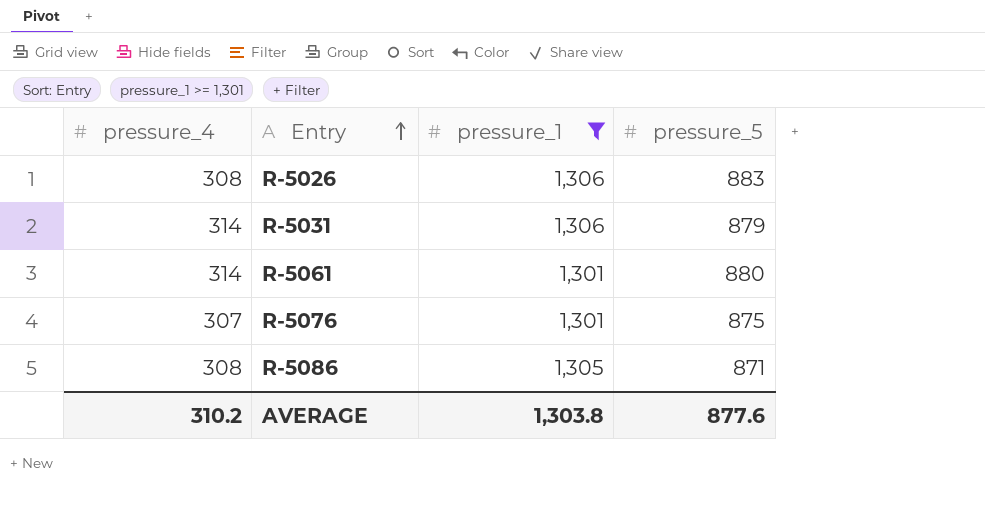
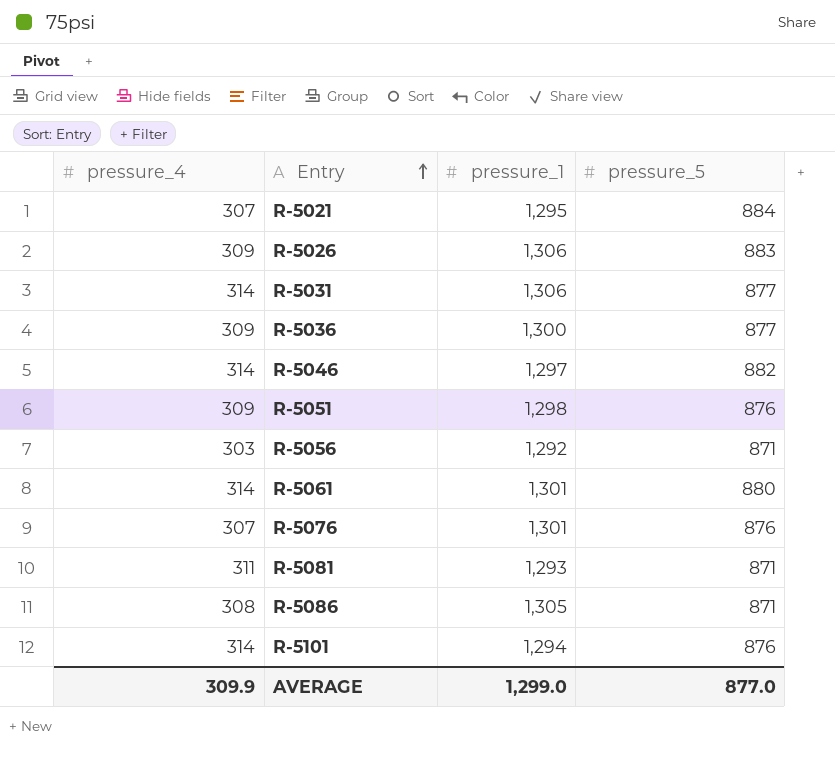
filter: pressure_1 >= 1,301 -> none
R-5026 | pressure_4: 308 -> 309
R-5031 | pressure_5: 879 -> 877
R-5076 | pressure_5: 875 -> 876
AVERAGE | pressure_4: 310.2 -> 309.9
AVERAGE | pressure_1: 1,303.8 -> 1,299.0
AVERAGE | pressure_5: 877.6 -> 877.0

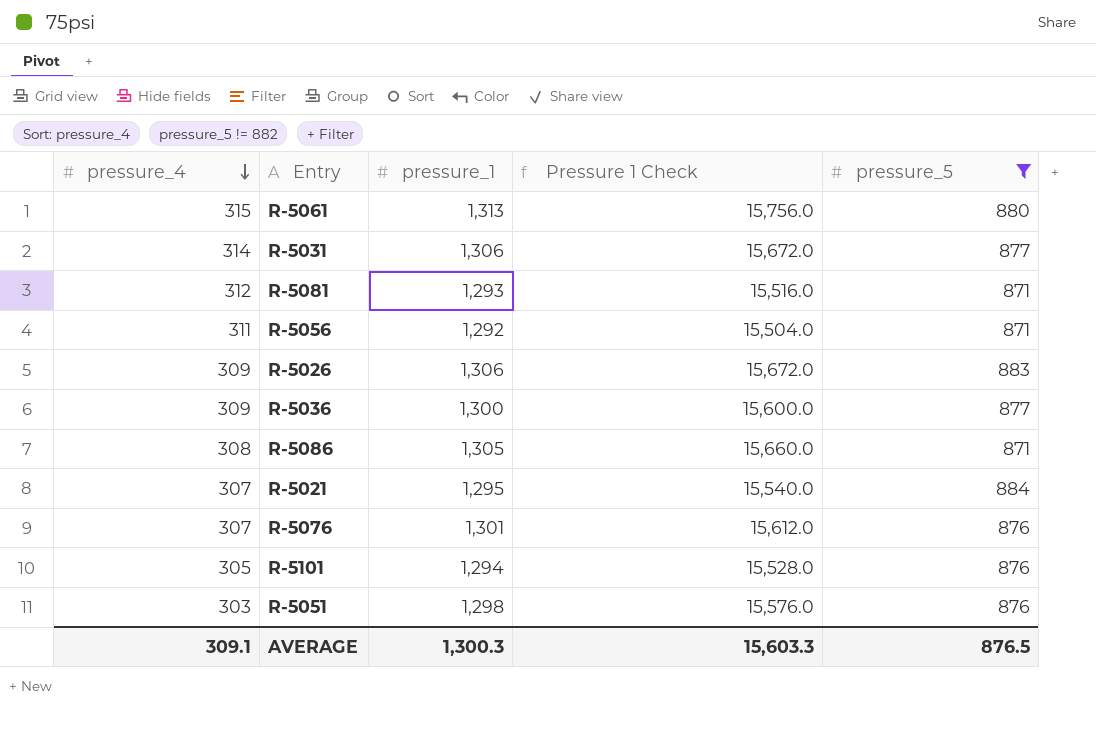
filter: none -> pressure_5 != 882
row order: Entry ascending -> pressure_4 descending
column Pressure 1 Check | formula: none -> [pressure_1] * 12
R-5061 | pressure_4: 314 -> 315
R-5061 | pressure_1: 1,301 -> 1,313
R-5081 | pressure_4: 311 -> 312
R-5056 | pressure_4: 303 -> 311
R-5101 | pressure_4: 314 -> 305
R-5051 | pressure_4: 309 -> 303
AVERAGE | pressure_4: 309.9 -> 309.1
AVERAGE | pressure_1: 1,299.0 -> 1,300.3
AVERAGE | pressure_5: 877.0 -> 876.5

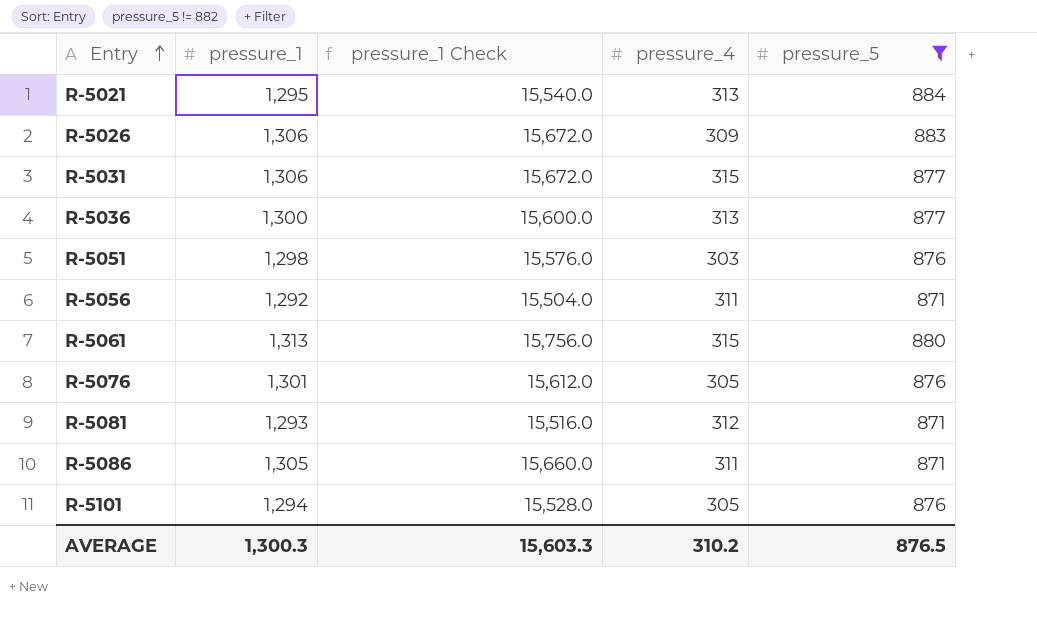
row order: pressure_4 descending -> Entry ascending
column name: Pressure 1 Check -> pressure_1 Check
column pressure_4 | position: 1 -> 4
R-5021 | pressure_4: 307 -> 313
R-5031 | pressure_4: 314 -> 315
R-5036 | pressure_4: 309 -> 313
R-5076 | pressure_4: 307 -> 305
R-5086 | pressure_4: 308 -> 311
AVERAGE | pressure_4: 309.1 -> 310.2

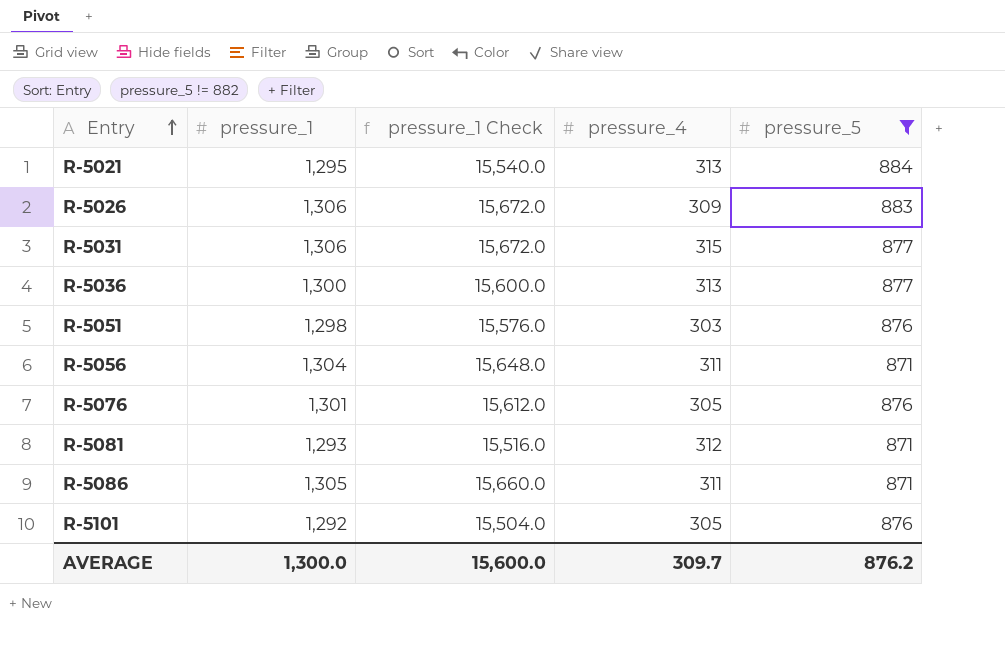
row R-5061: 1,313 | 15,756.0 | 315 | 880 -> none
R-5056 | pressure_1: 1,292 -> 1,304
R-5056 | pressure_1 Check: 15,504.0 -> 15,648.0
R-5101 | pressure_1: 1,294 -> 1,292
R-5101 | pressure_1 Check: 15,528.0 -> 15,504.0
AVERAGE | pressure_1: 1,300.3 -> 1,300.0
AVERAGE | pressure_1 Check: 15,603.3 -> 15,600.0
AVERAGE | pressure_4: 310.2 -> 309.7
AVERAGE | pressure_5: 876.5 -> 876.2

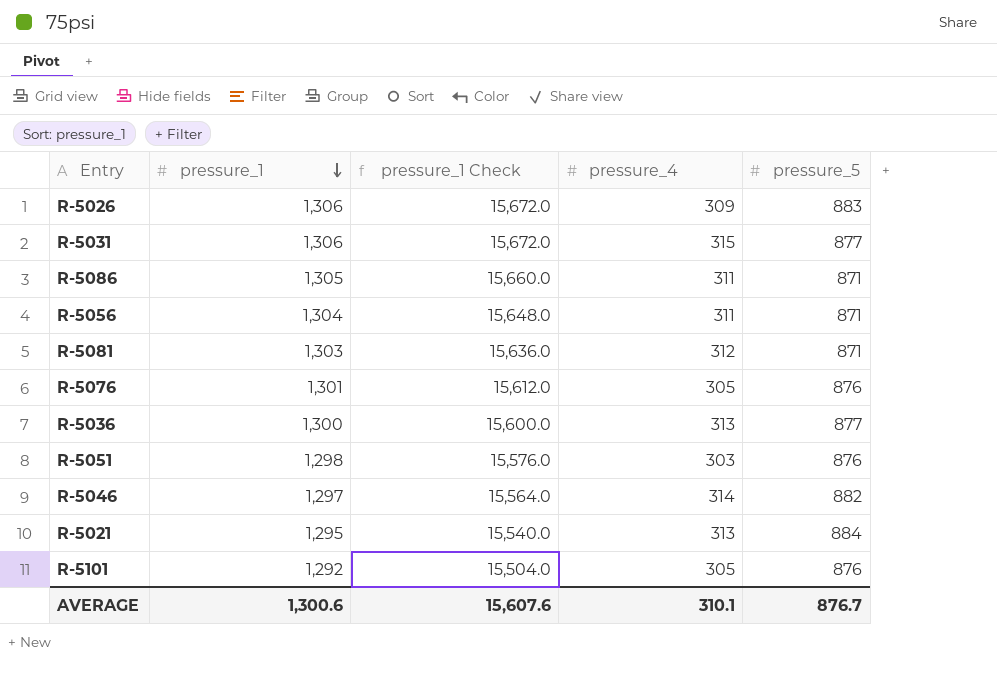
filter: pressure_5 != 882 -> none
row order: Entry ascending -> pressure_1 descending
R-5081 | pressure_1: 1,293 -> 1,303
R-5081 | pressure_1 Check: 15,516.0 -> 15,636.0
AVERAGE | pressure_1: 1,300.0 -> 1,300.6
AVERAGE | pressure_1 Check: 15,600.0 -> 15,607.6
AVERAGE | pressure_4: 309.7 -> 310.1
AVERAGE | pressure_5: 876.2 -> 876.7

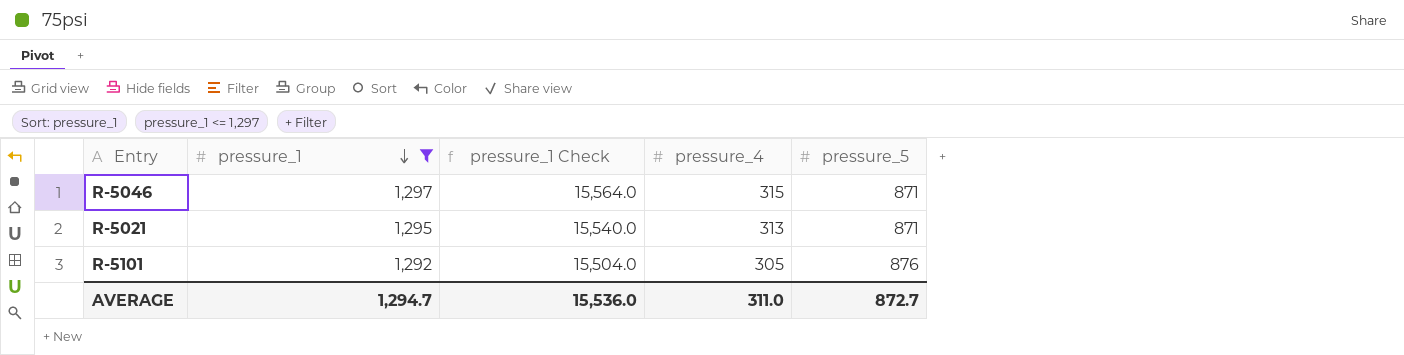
filter: none -> pressure_1 <= 1,297
R-5046 | pressure_4: 314 -> 315
R-5046 | pressure_5: 882 -> 871
R-5021 | pressure_5: 884 -> 871
AVERAGE | pressure_1: 1,300.6 -> 1,294.7
AVERAGE | pressure_1 Check: 15,607.6 -> 15,536.0
AVERAGE | pressure_4: 310.1 -> 311.0
AVERAGE | pressure_5: 876.7 -> 872.7

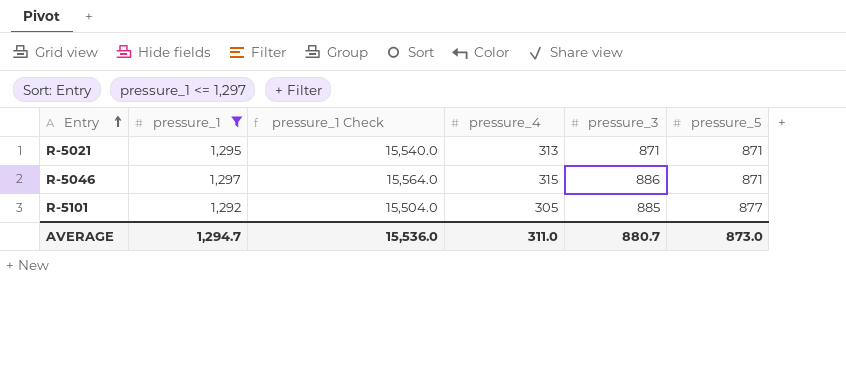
row order: pressure_1 descending -> Entry ascending
column pressure_3 | position: none -> 5
R-5101 | pressure_5: 876 -> 877
AVERAGE | pressure_5: 872.7 -> 873.0

